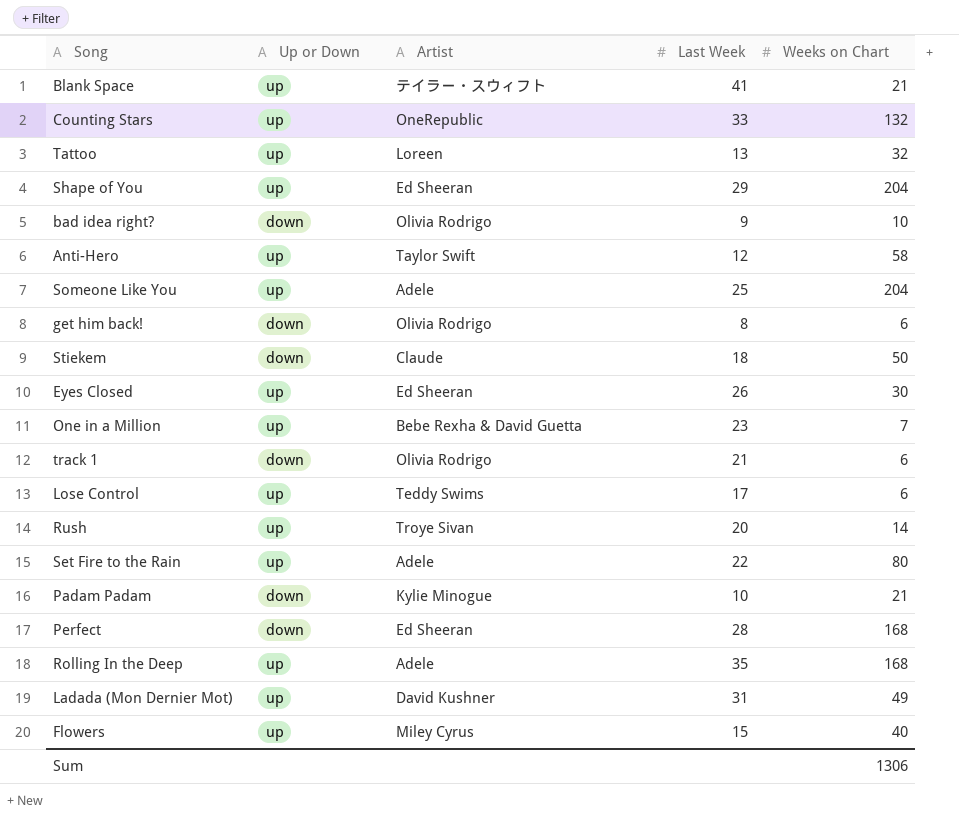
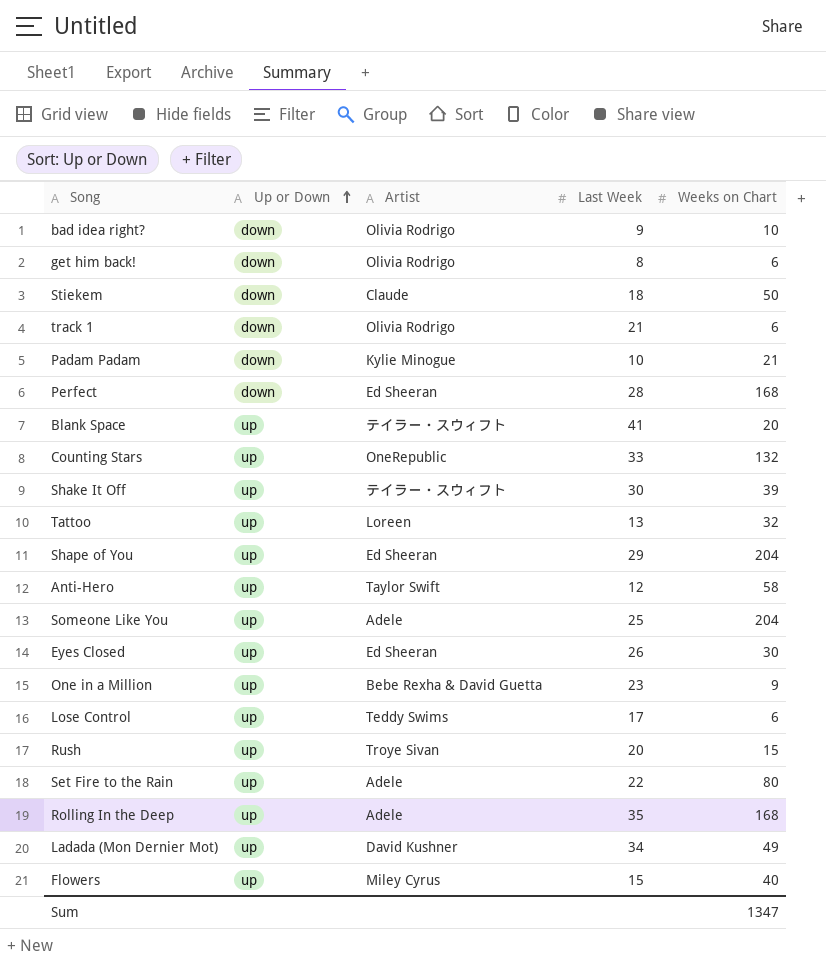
row order: none -> Up or Down ascending
Blank Space | Weeks on Chart: 21 -> 20
row Shake It Off: none -> up | テイラー・スウィフト | 30 | 39
One in a Million | Weeks on Chart: 7 -> 9
Rush | Weeks on Chart: 14 -> 15
Ladada (Mon Dernier Mot) | Last Week: 31 -> 34
Sum | Weeks on Chart: 1306 -> 1347

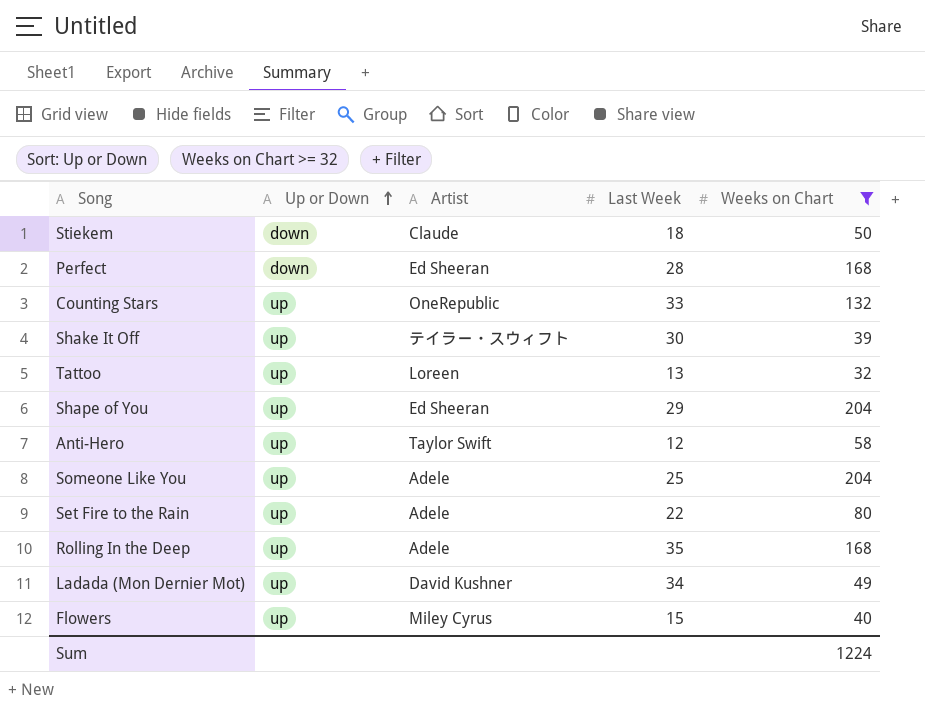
filter: none -> Weeks on Chart >= 32
Sum | Weeks on Chart: 1347 -> 1224

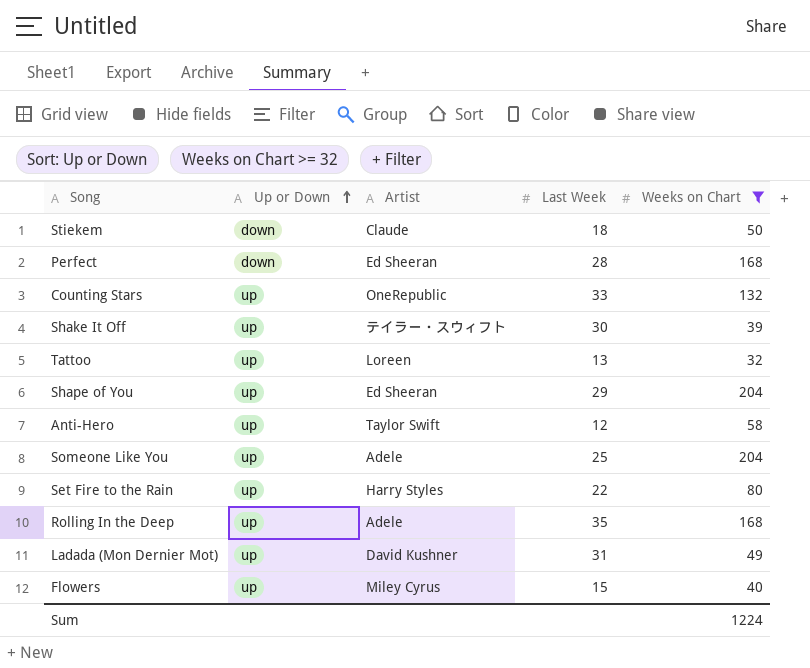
Set Fire to the Rain | Artist: Adele -> Harry Styles
Ladada (Mon Dernier Mot) | Last Week: 34 -> 31

